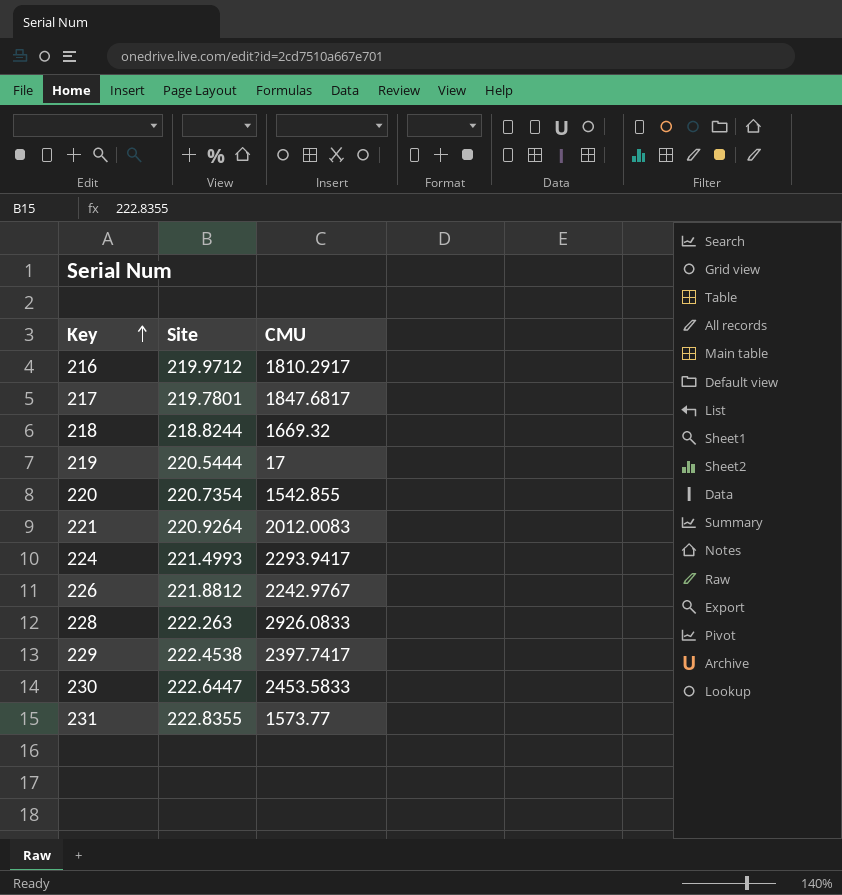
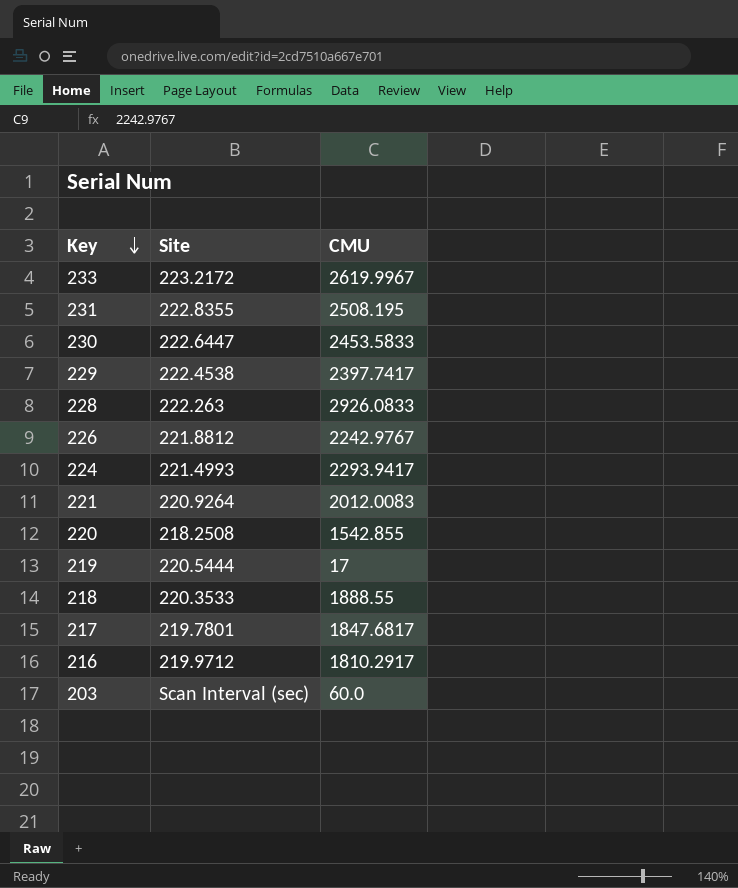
row order: Key ascending -> Key descending
row 233: none -> 223.2172 | 2619.9967
231 | CMU: 1573.77 -> 2508.195
220 | Site: 220.7354 -> 218.2508
218 | Site: 218.8244 -> 220.3533
218 | CMU: 1669.32 -> 1888.55
row 203: none -> Scan Interval (sec) | 60.0

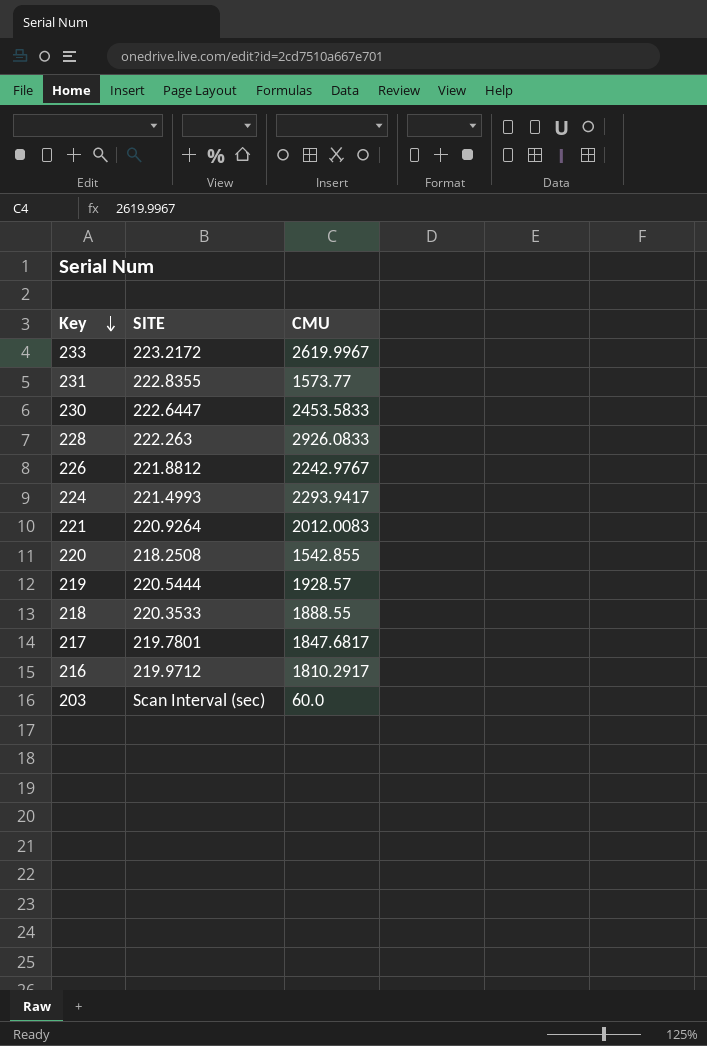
column name: Site -> SITE
row 229: 222.4538 | 2397.7417 -> none
231 | CMU: 2508.195 -> 1573.77
219 | CMU: 17 -> 1928.57

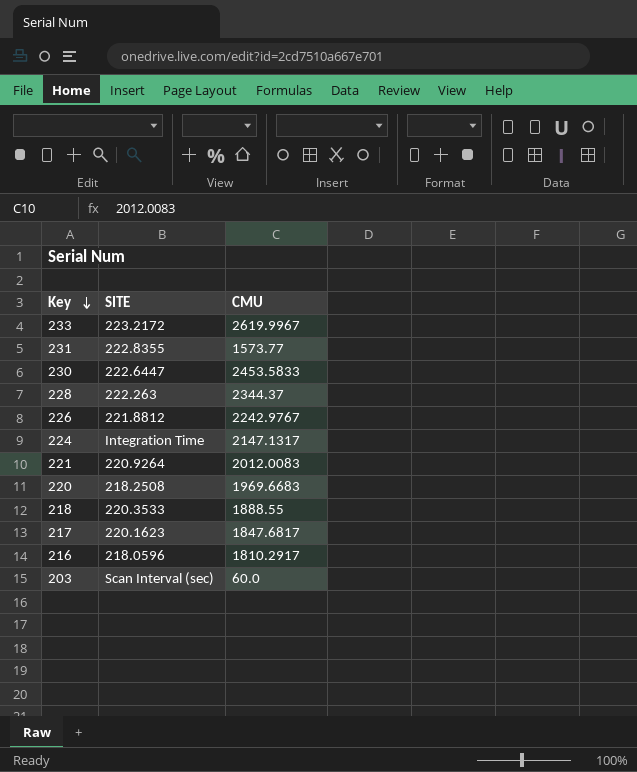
row 219: 220.5444 | 1928.57 -> none
228 | CMU: 2926.0833 -> 2344.37
224 | SITE: 221.4993 -> Integration Time
224 | CMU: 2293.9417 -> 2147.1317
220 | CMU: 1542.855 -> 1969.6683
217 | SITE: 219.7801 -> 220.1623
216 | SITE: 219.9712 -> 218.0596

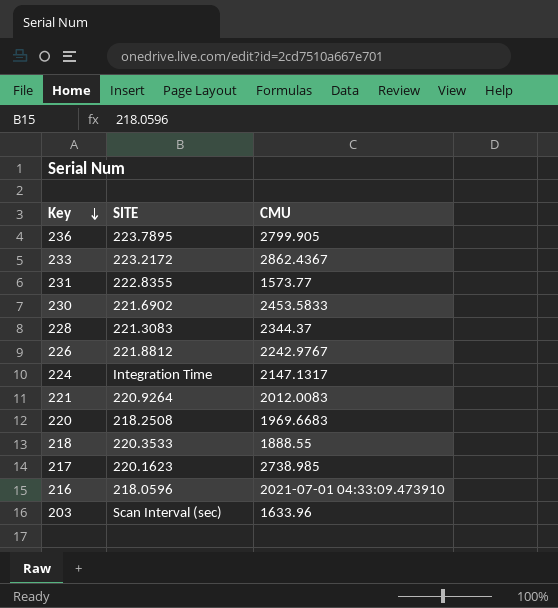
row 236: none -> 223.7895 | 2799.905
233 | CMU: 2619.9967 -> 2862.4367
230 | SITE: 222.6447 -> 221.6902
228 | SITE: 222.263 -> 221.3083
217 | CMU: 1847.6817 -> 2738.985
216 | CMU: 1810.2917 -> 2021-07-01 04:33:09.473910
203 | CMU: 60.0 -> 1633.96

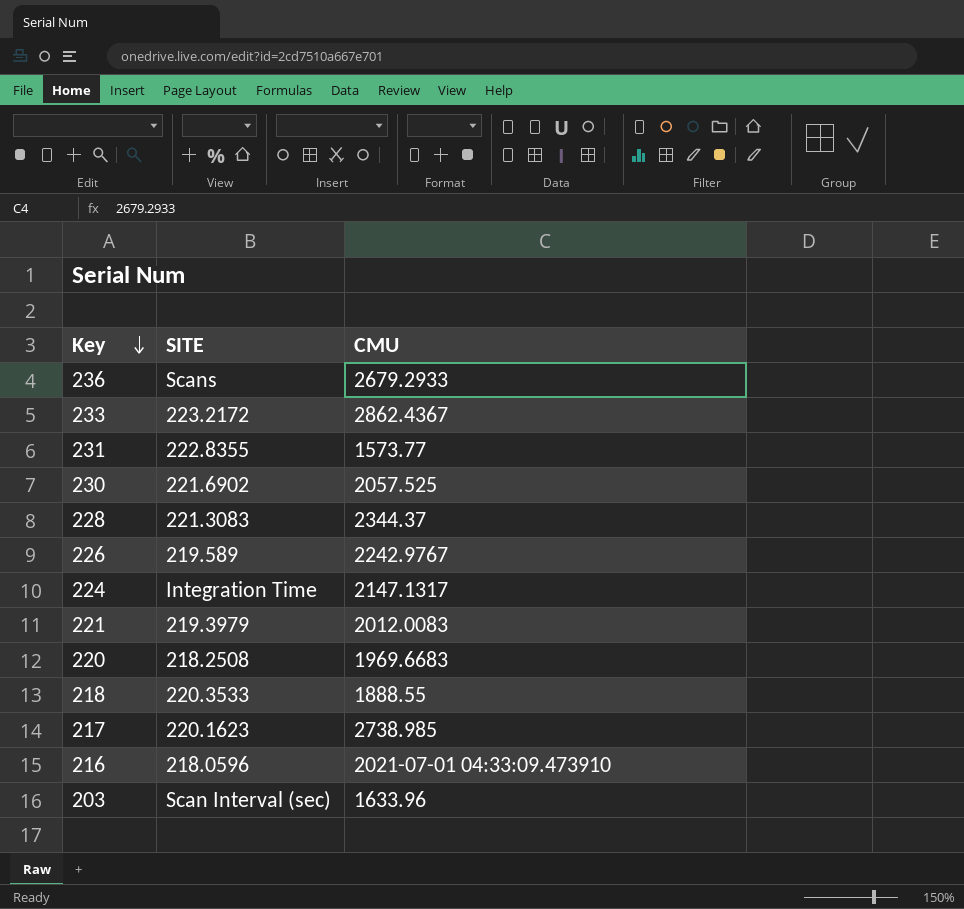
236 | SITE: 223.7895 -> Scans
236 | CMU: 2799.905 -> 2679.2933
230 | CMU: 2453.5833 -> 2057.525
226 | SITE: 221.8812 -> 219.589
221 | SITE: 220.9264 -> 219.3979

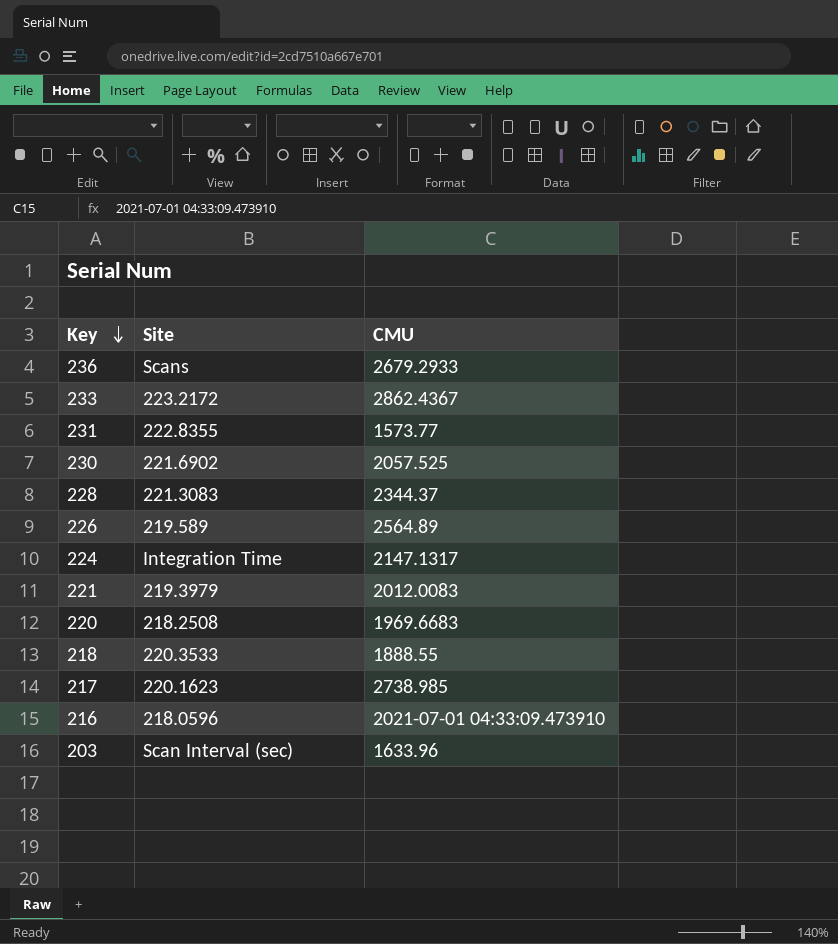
column name: SITE -> Site
226 | CMU: 2242.9767 -> 2564.89

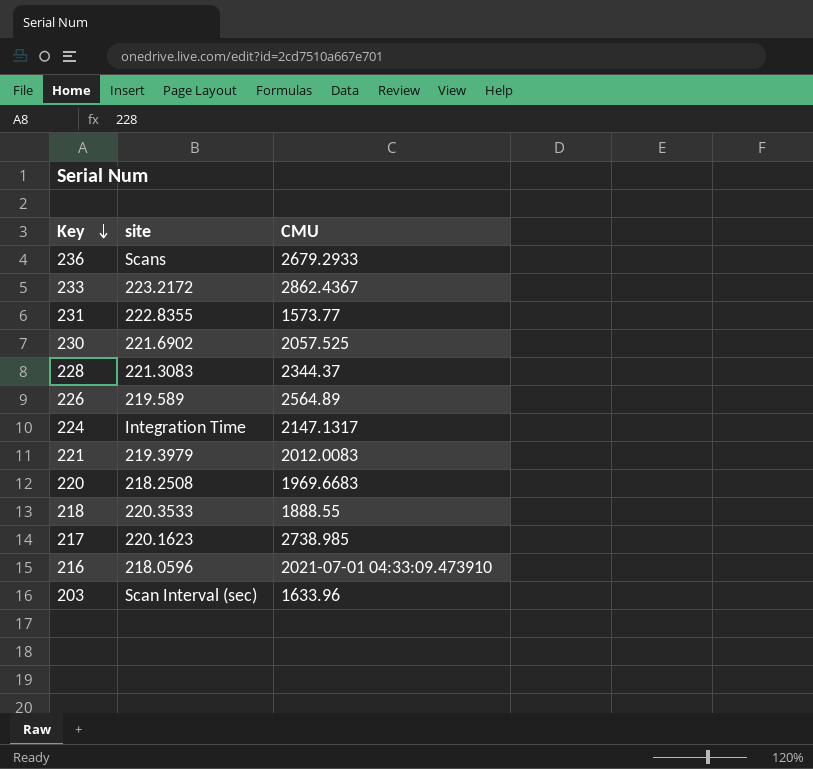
column name: Site -> site

